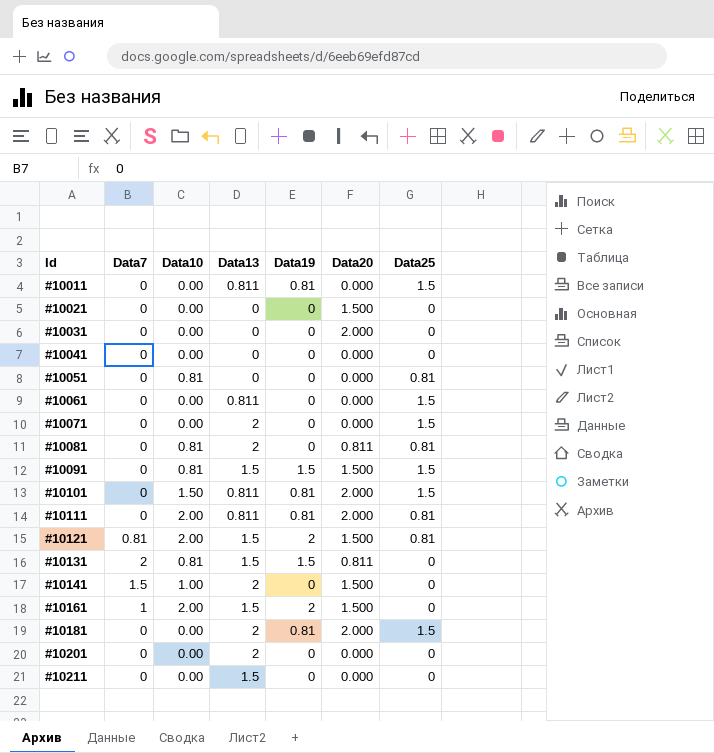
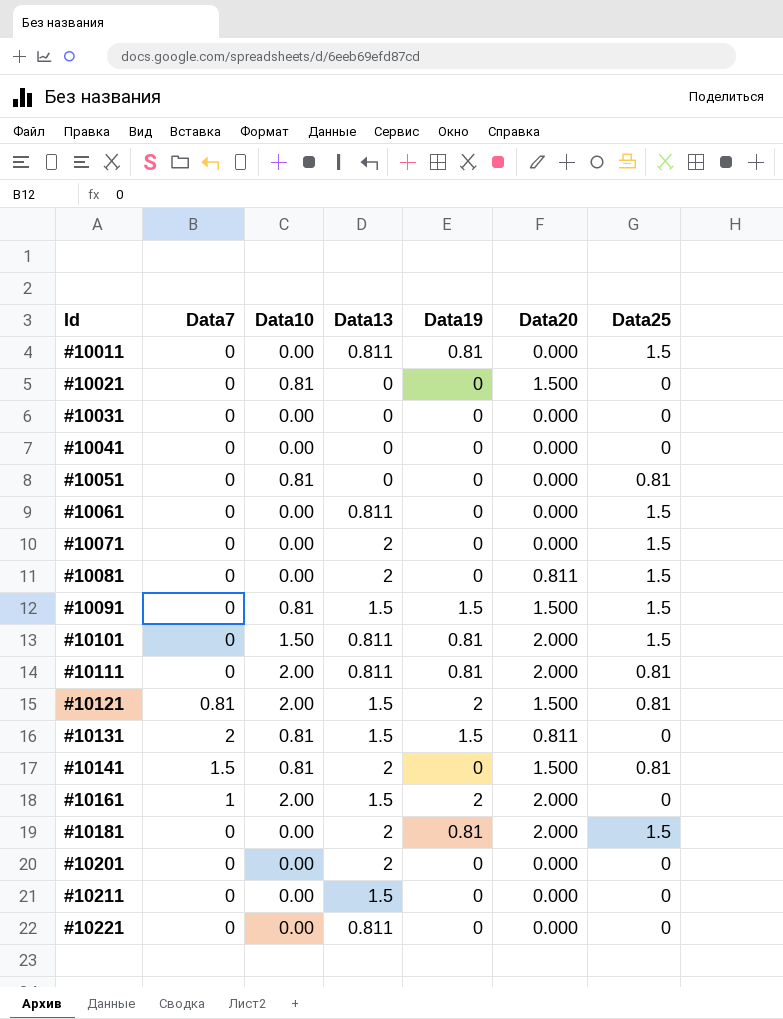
#10021 | Data10: 0.00 -> 0.81
#10031 | Data20: 2.000 -> 0.000
#10081 | Data10: 0.81 -> 0.00
#10081 | Data25: 0.81 -> 1.5
#10141 | Data10: 1.00 -> 0.81
#10141 | Data25: 0 -> 0.81
#10161 | Data20: 1.500 -> 2.000
row #10221: none -> 0 | 0.00 | 0.811 | 0 | 0.000 | 0

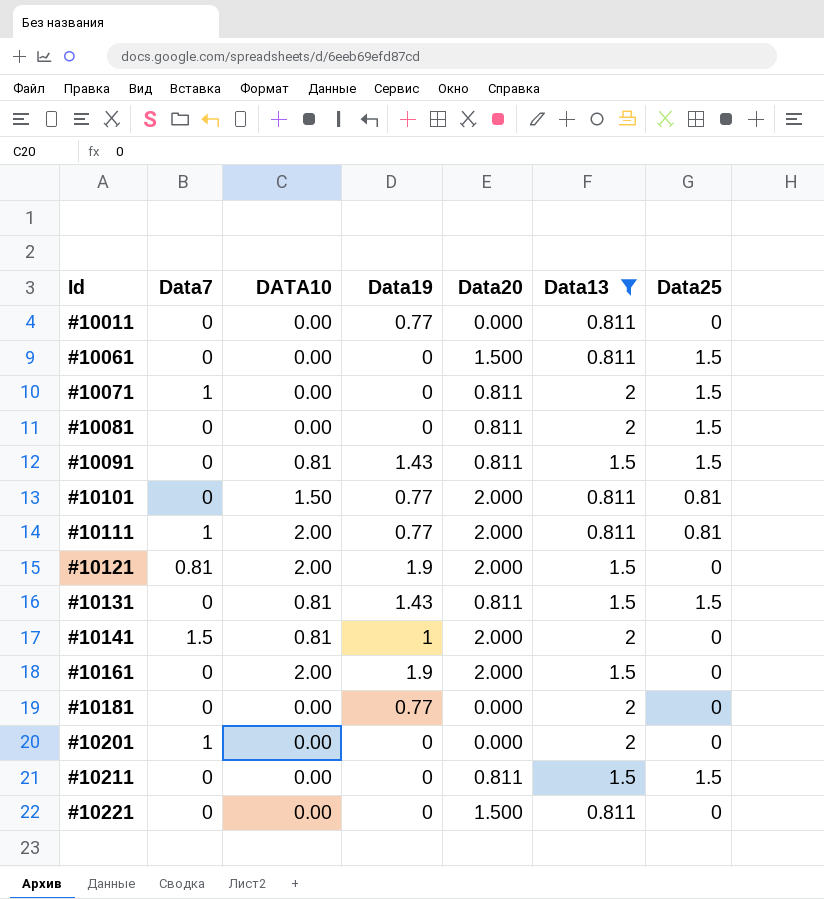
filter: none -> Data13 != 0
column name: Data10 -> DATA10
column Data13 | position: 4 -> 6
#10011 | Data19: 0.81 -> 0.77
#10011 | Data25: 1.5 -> 0
#10061 | Data20: 0.000 -> 1.500
#10071 | Data7: 0 -> 1
#10071 | Data20: 0.000 -> 0.811
#10091 | Data19: 1.5 -> 1.43
#10091 | Data20: 1.500 -> 0.811
#10101 | Data19: 0.81 -> 0.77
#10101 | Data25: 1.5 -> 0.81
#10111 | Data7: 0 -> 1
#10111 | Data19: 0.81 -> 0.77
#10121 | Data19: 2 -> 1.9
#10121 | Data20: 1.500 -> 2.000
#10121 | Data25: 0.81 -> 0
#10131 | Data7: 2 -> 0
#10131 | Data19: 1.5 -> 1.43
#10131 | Data25: 0 -> 1.5
#10141 | Data19: 0 -> 1
#10141 | Data20: 1.500 -> 2.000
#10141 | Data25: 0.81 -> 0
#10161 | Data7: 1 -> 0
#10161 | Data19: 2 -> 1.9
#10181 | Data19: 0.81 -> 0.77
#10181 | Data20: 2.000 -> 0.000
#10181 | Data25: 1.5 -> 0
#10201 | Data7: 0 -> 1
#10211 | Data20: 0.000 -> 0.811
#10211 | Data25: 0 -> 1.5
#10221 | Data20: 0.000 -> 1.500

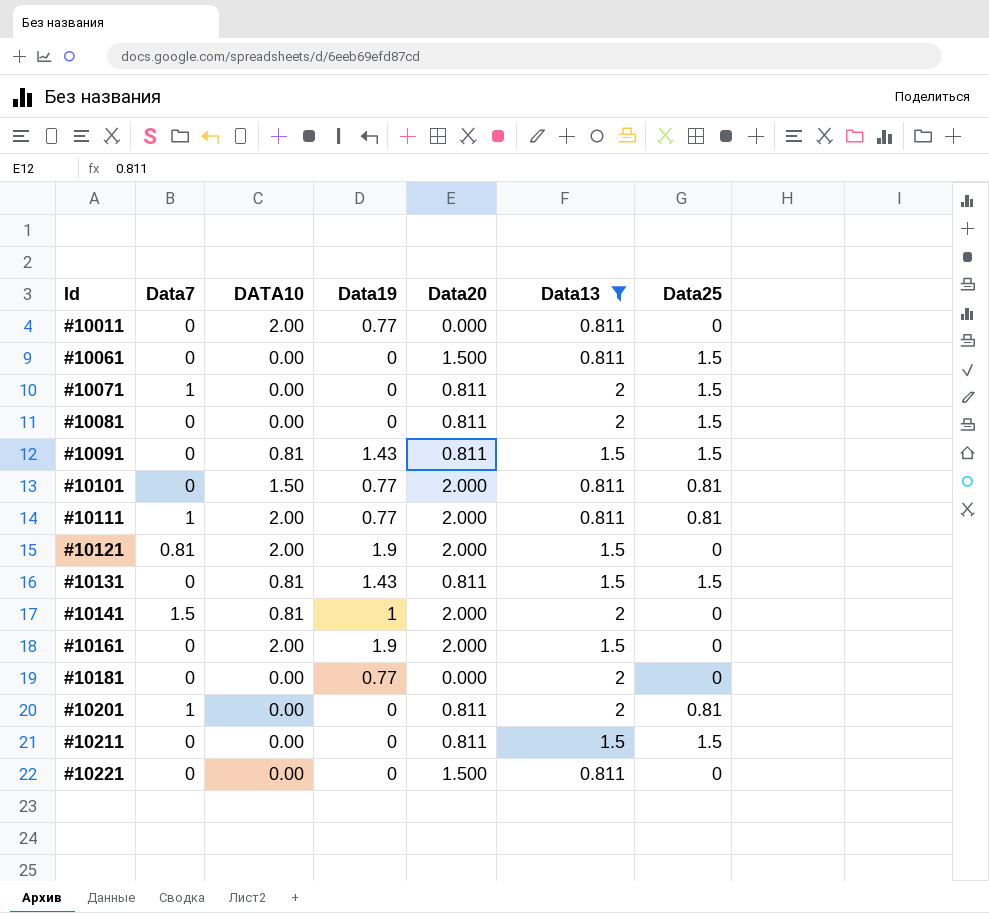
#10011 | DATA10: 0.00 -> 2.00
#10201 | Data20: 0.000 -> 0.811
#10201 | Data25: 0 -> 0.81

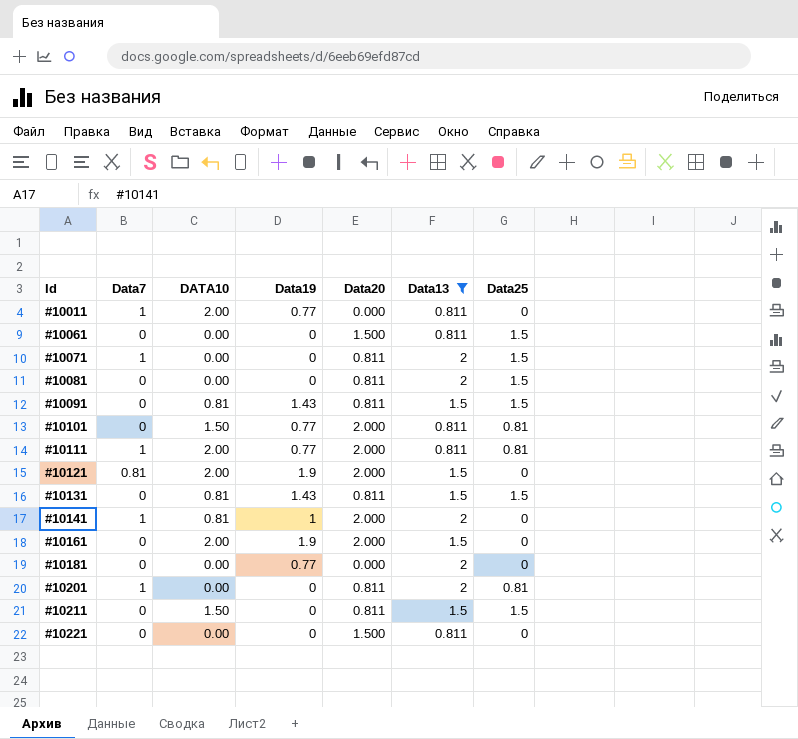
#10011 | Data7: 0 -> 1
#10141 | Data7: 1.5 -> 1
#10211 | DATA10: 0.00 -> 1.50

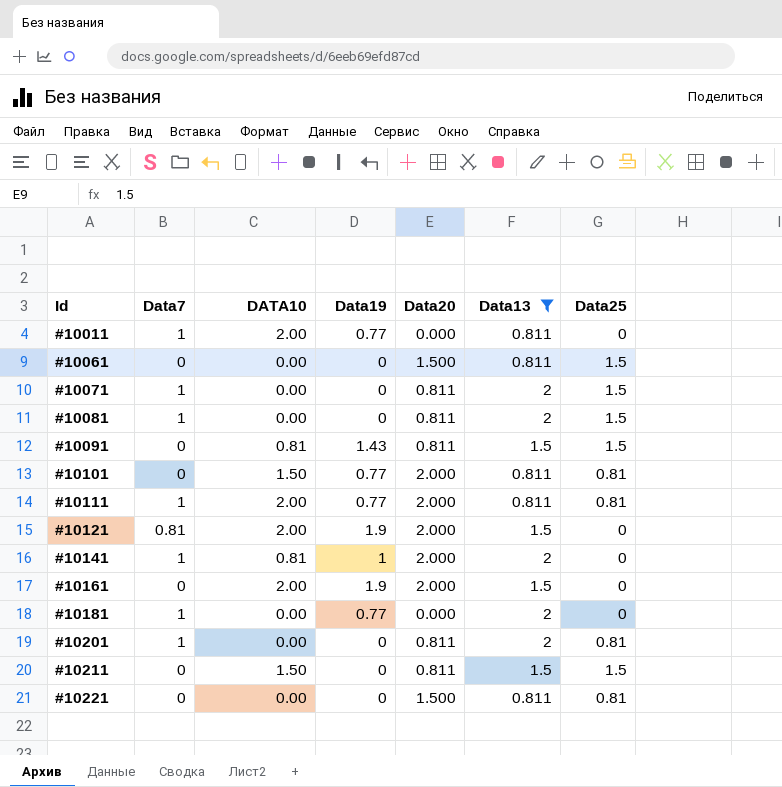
row #10131: 0 | 0.81 | 1.43 | 0.811 | 1.5 | 1.5 -> none
#10081 | Data7: 0 -> 1
#10181 | Data7: 0 -> 1
#10221 | Data25: 0 -> 0.81

